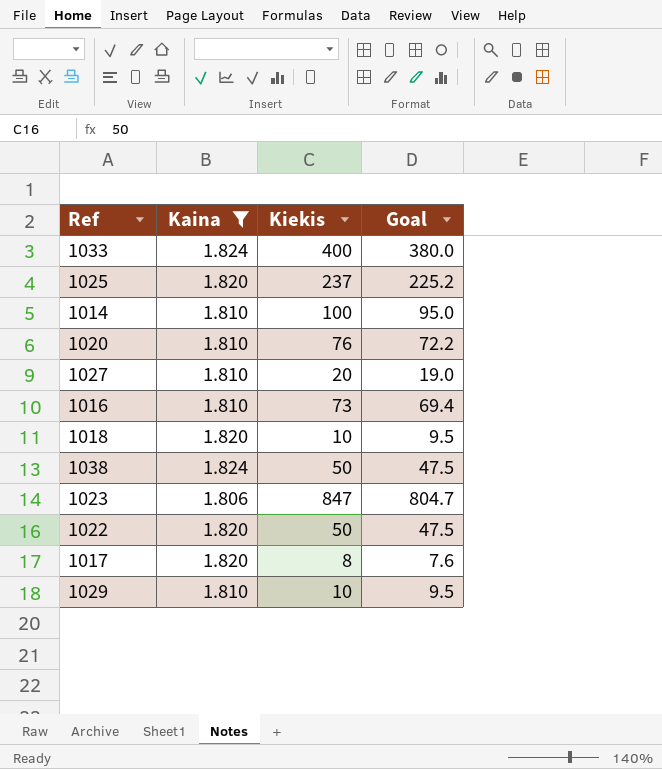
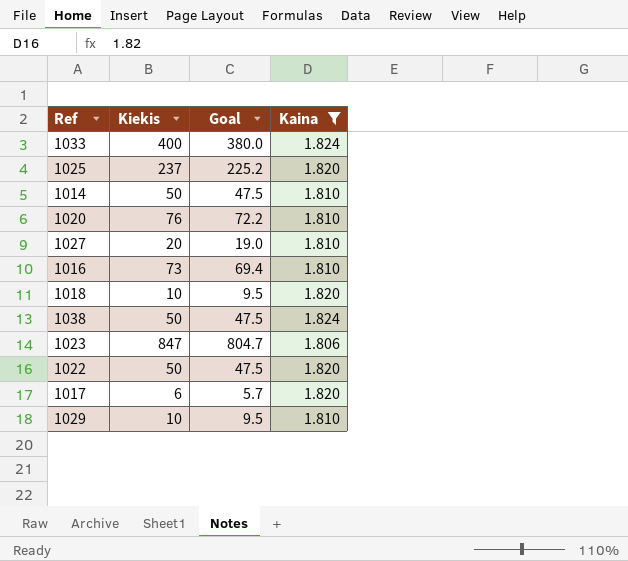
column Kaina | position: 2 -> 4
1014 | Kiekis: 100 -> 50
1014 | Goal: 95.0 -> 47.5
1017 | Kiekis: 8 -> 6
1017 | Goal: 7.6 -> 5.7

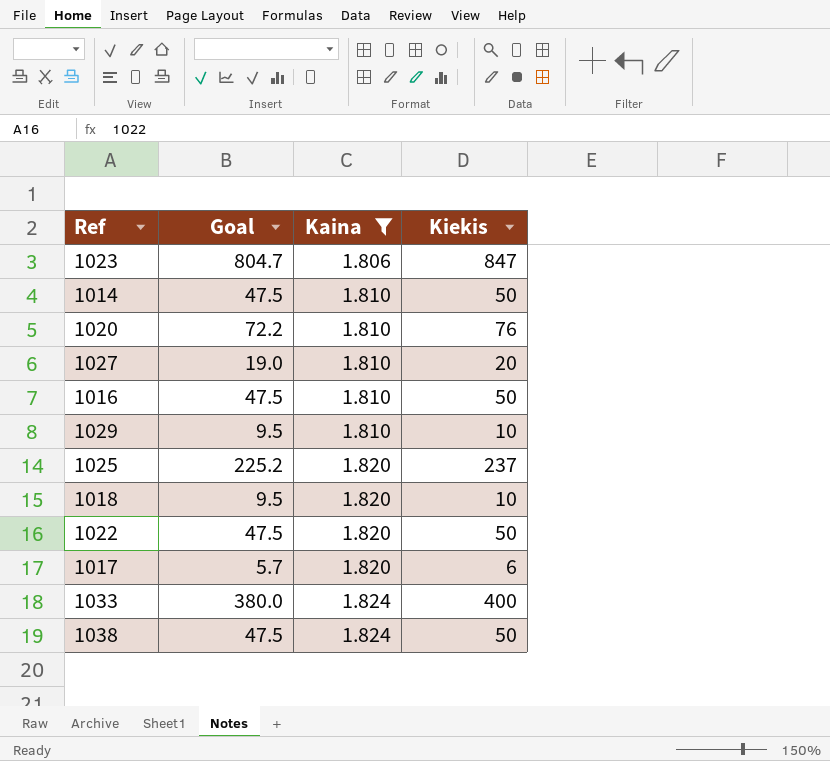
row order: none -> Kaina ascending
column Kiekis | position: 2 -> 4
1016 | Goal: 69.4 -> 47.5
1016 | Kiekis: 73 -> 50

